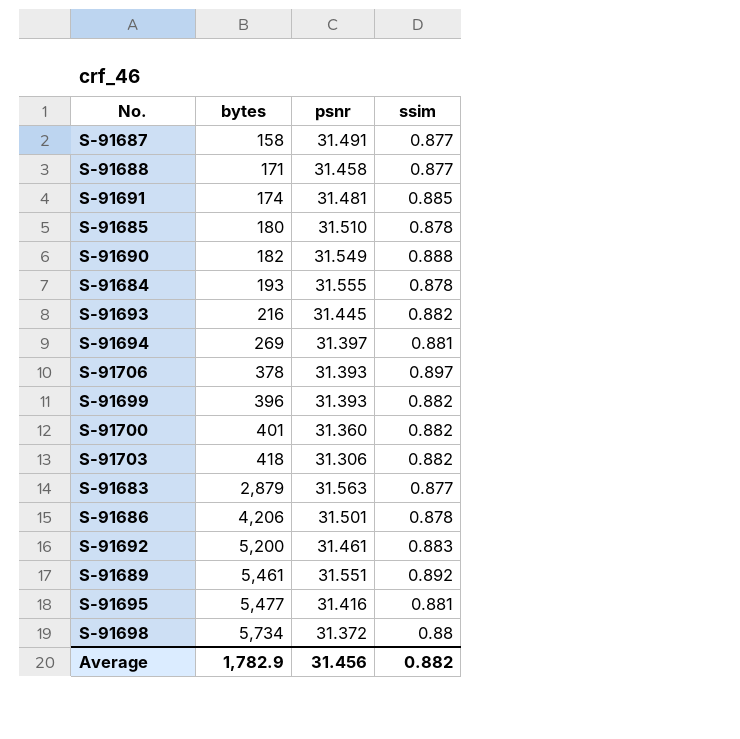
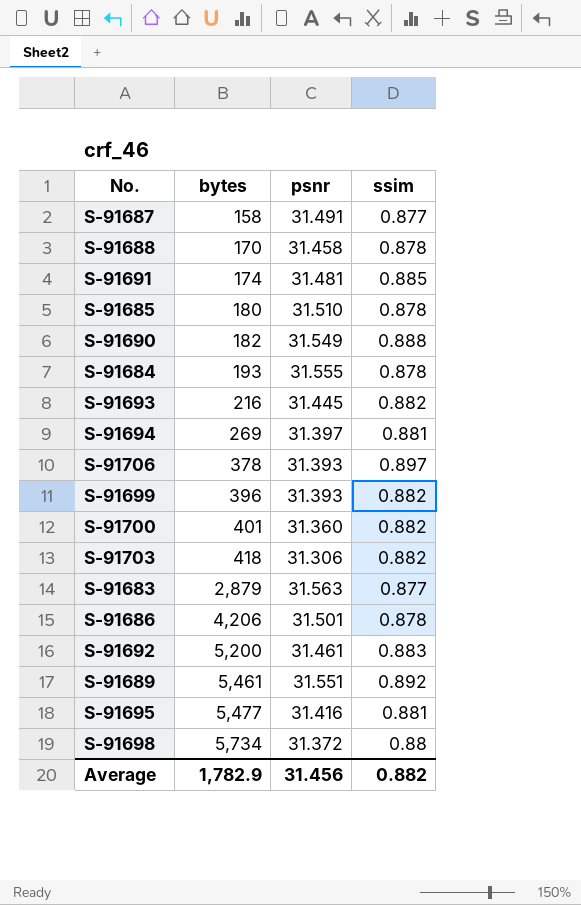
S-91688 | bytes: 171 -> 170
S-91688 | ssim: 0.877 -> 0.878

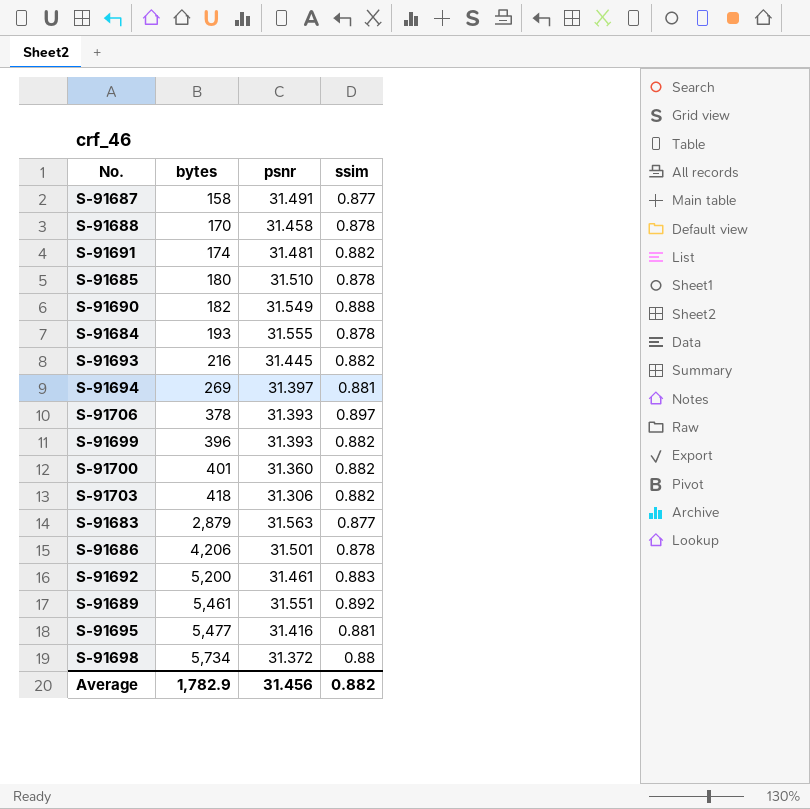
S-91691 | ssim: 0.885 -> 0.882

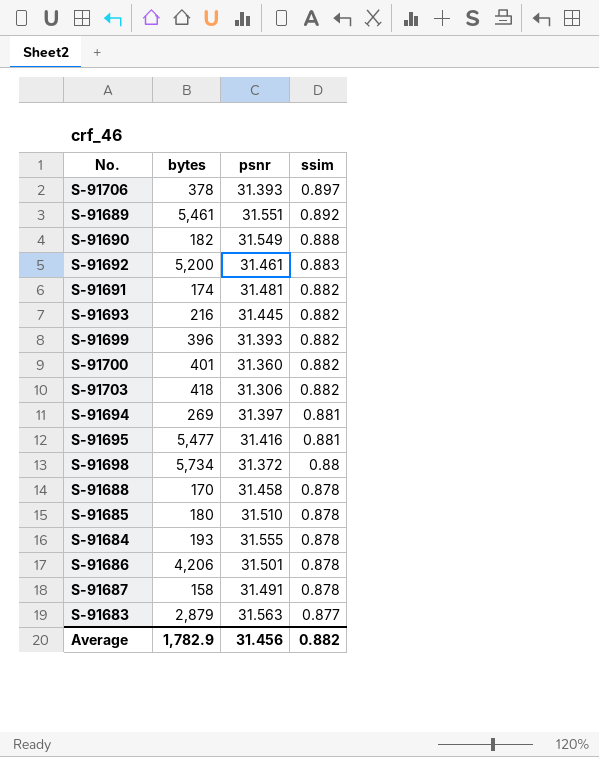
row order: bytes ascending -> ssim descending
S-91687 | ssim: 0.877 -> 0.878

